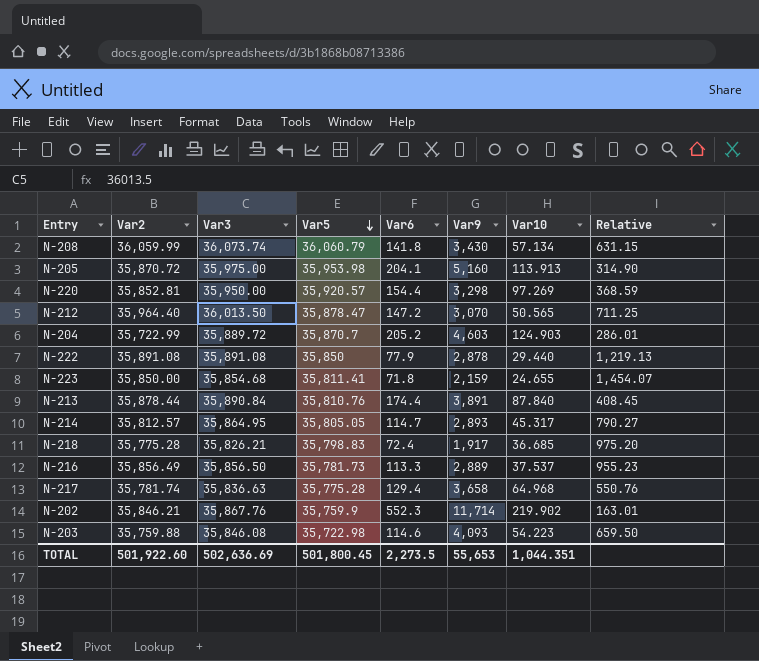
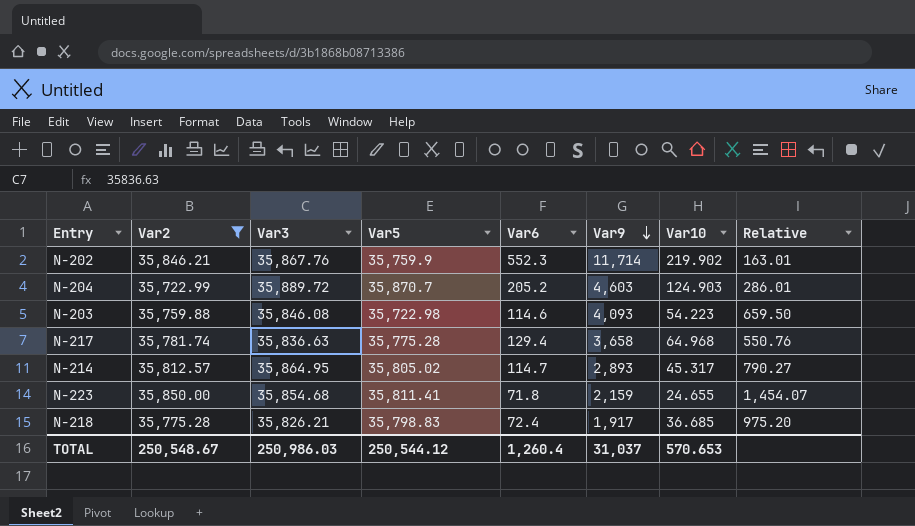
filter: none -> Var2 <= 35,850.00
row order: Var5 descending -> Var9 descending
N-214 | Var5: 35,805.05 -> 35,805.02
TOTAL | Var2: 501,922.60 -> 250,548.67
TOTAL | Var3: 502,636.69 -> 250,986.03
TOTAL | Var5: 501,800.45 -> 250,544.12
TOTAL | Var6: 2,273.5 -> 1,260.4
TOTAL | Var9: 55,653 -> 31,037
TOTAL | Var10: 1,044.351 -> 570.653

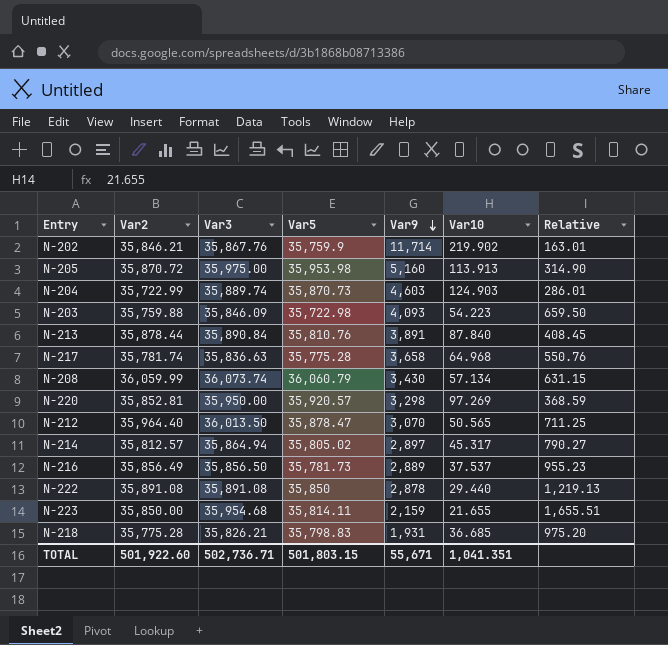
filter: Var2 <= 35,850.00 -> none
column Var6 | position: 5 -> none
N-204 | Var3: 35,889.72 -> 35,889.74
N-204 | Var5: 35,870.7 -> 35,870.73
N-203 | Var3: 35,846.08 -> 35,846.09
N-214 | Var3: 35,864.95 -> 35,864.94
N-214 | Var9: 2,893 -> 2,897
N-223 | Var3: 35,854.68 -> 35,954.68
N-223 | Var5: 35,811.41 -> 35,814.11
N-223 | Var10: 24.655 -> 21.655
N-223 | Relative: 1,454.07 -> 1,655.51
N-218 | Var9: 1,917 -> 1,931
TOTAL | Var2: 250,548.67 -> 501,922.60
TOTAL | Var3: 250,986.03 -> 502,736.71
TOTAL | Var5: 250,544.12 -> 501,803.15
TOTAL | Var9: 31,037 -> 55,671
TOTAL | Var10: 570.653 -> 1,041.351

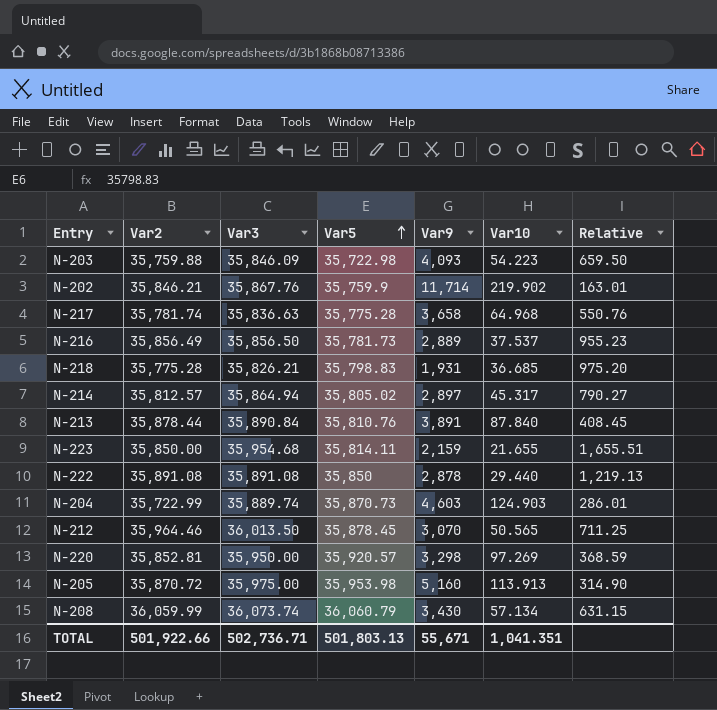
row order: Var9 descending -> Var5 ascending
N-212 | Var2: 35,964.40 -> 35,964.46
N-212 | Var5: 35,878.47 -> 35,878.45
TOTAL | Var2: 501,922.60 -> 501,922.66
TOTAL | Var5: 501,803.15 -> 501,803.13

